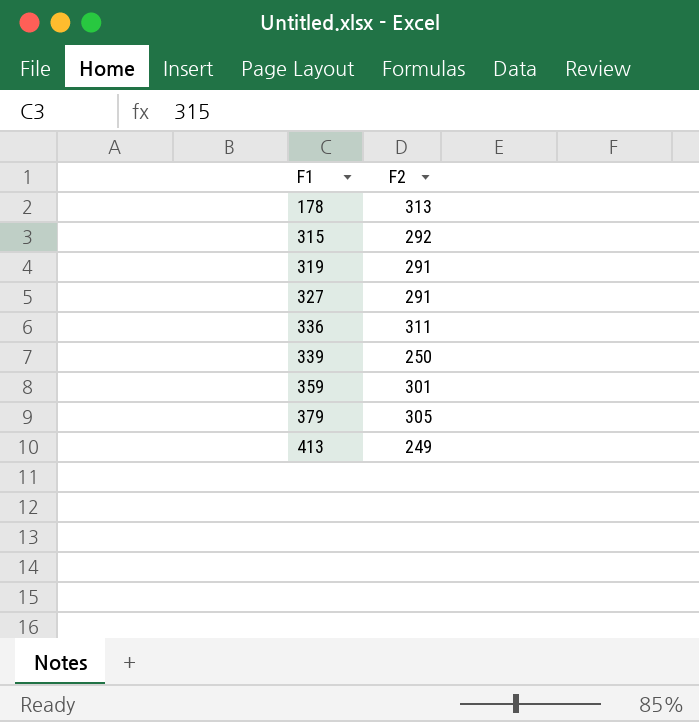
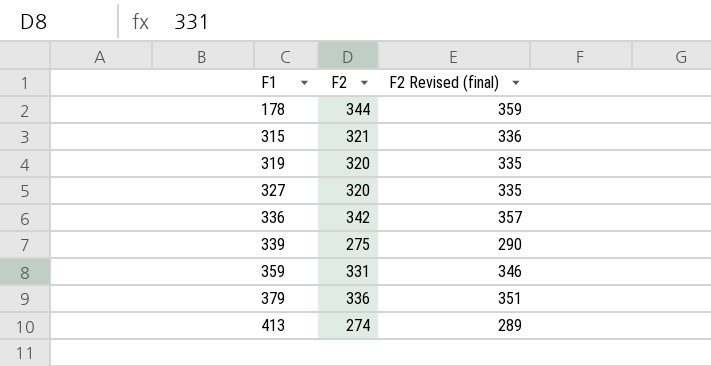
column F2 Revised (final) | formula: none -> [F2] + 15
178 | F2: 313 -> 344
315 | F2: 292 -> 321
319 | F2: 291 -> 320
327 | F2: 291 -> 320
336 | F2: 311 -> 342
339 | F2: 250 -> 275
359 | F2: 301 -> 331
379 | F2: 305 -> 336
413 | F2: 249 -> 274

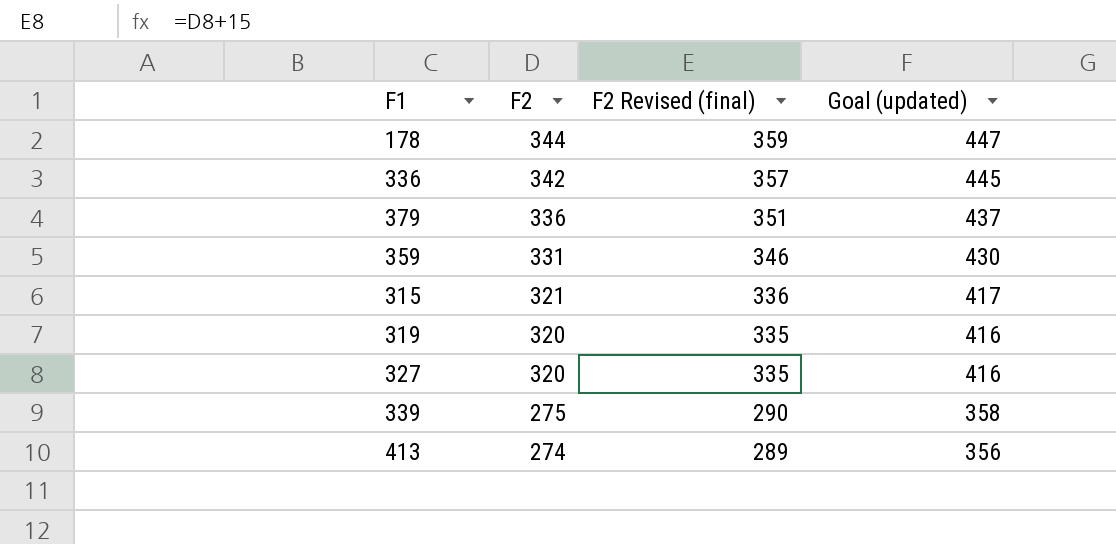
row order: F1 ascending -> F2 descending
column Goal (updated) | formula: none -> [F2] * 1.3

